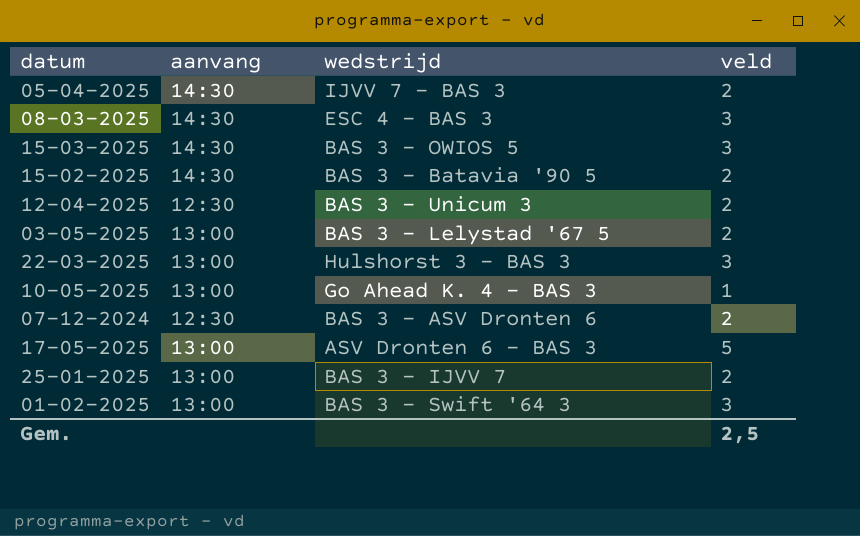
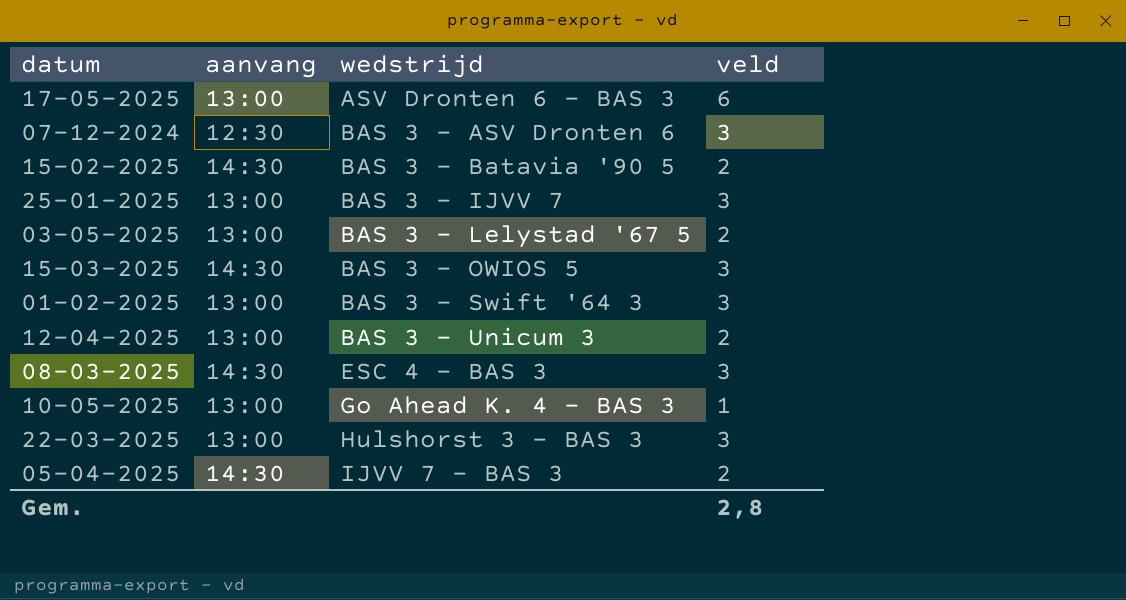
row order: none -> wedstrijd ascending
17-05-2025 | veld: 5 -> 6
07-12-2024 | veld: 2 -> 3
25-01-2025 | veld: 2 -> 3
12-04-2025 | aanvang: 12:30 -> 13:00
Gem. | veld: 2,5 -> 2,8

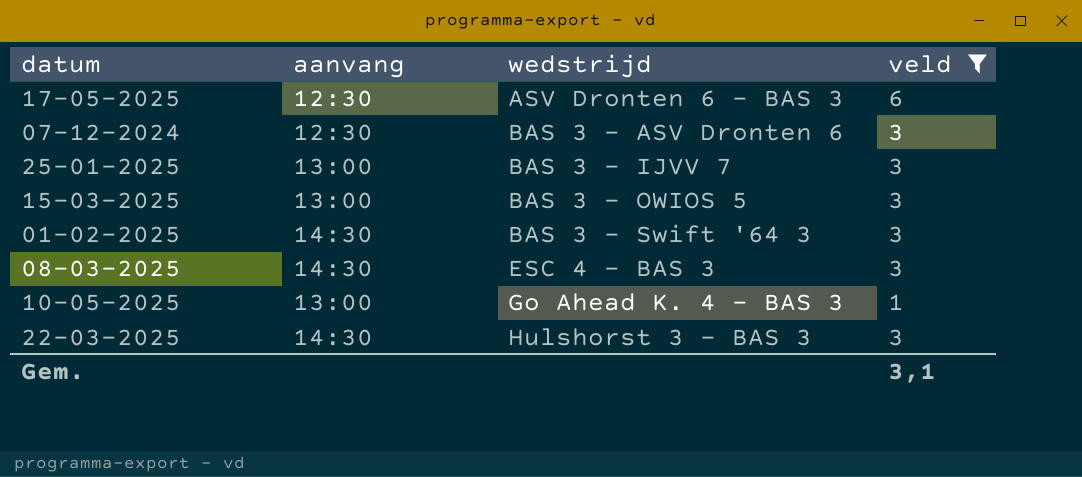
filter: none -> veld != 2
17-05-2025 | aanvang: 13:00 -> 12:30
15-03-2025 | aanvang: 14:30 -> 13:00
01-02-2025 | aanvang: 13:00 -> 14:30
22-03-2025 | aanvang: 13:00 -> 14:30
Gem. | veld: 2,8 -> 3,1

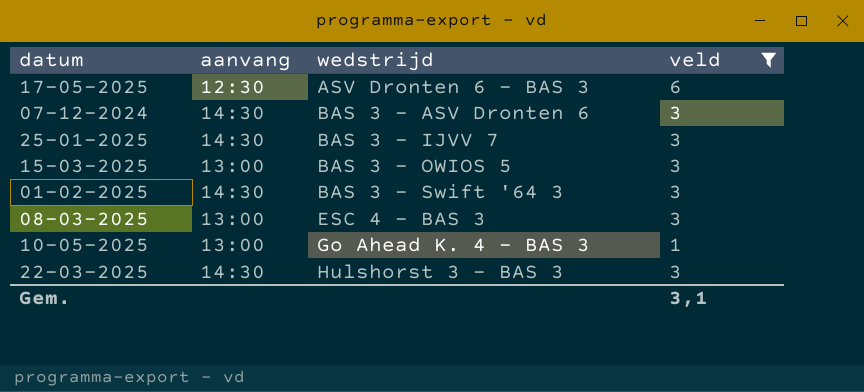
07-12-2024 | aanvang: 12:30 -> 14:30
25-01-2025 | aanvang: 13:00 -> 14:30
08-03-2025 | aanvang: 14:30 -> 13:00

